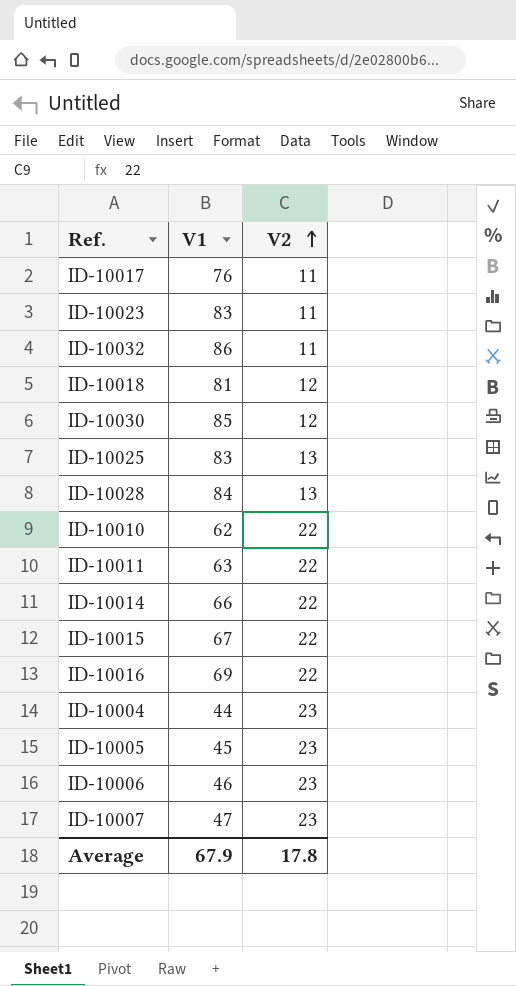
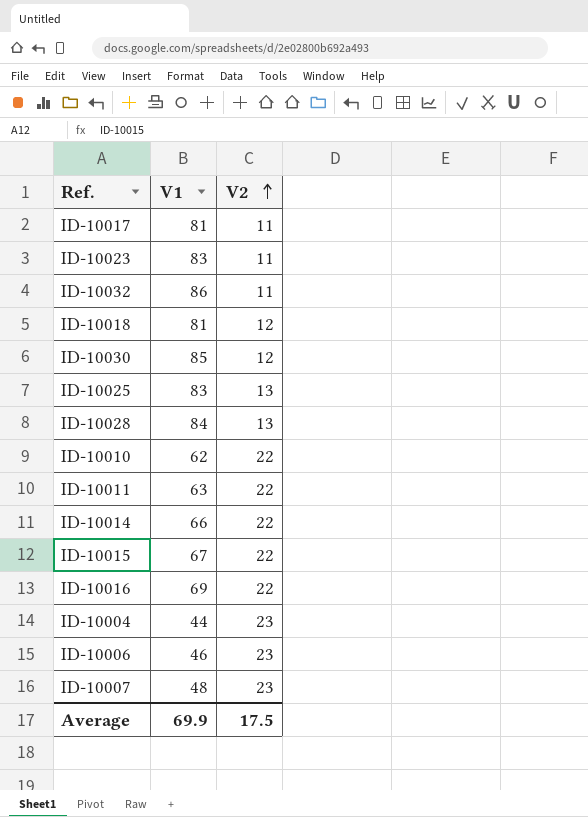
row ID-10005: 45 | 23 -> none
ID-10017 | V1: 76 -> 81
ID-10007 | V1: 47 -> 48
Average | V1: 67.9 -> 69.9
Average | V2: 17.8 -> 17.5

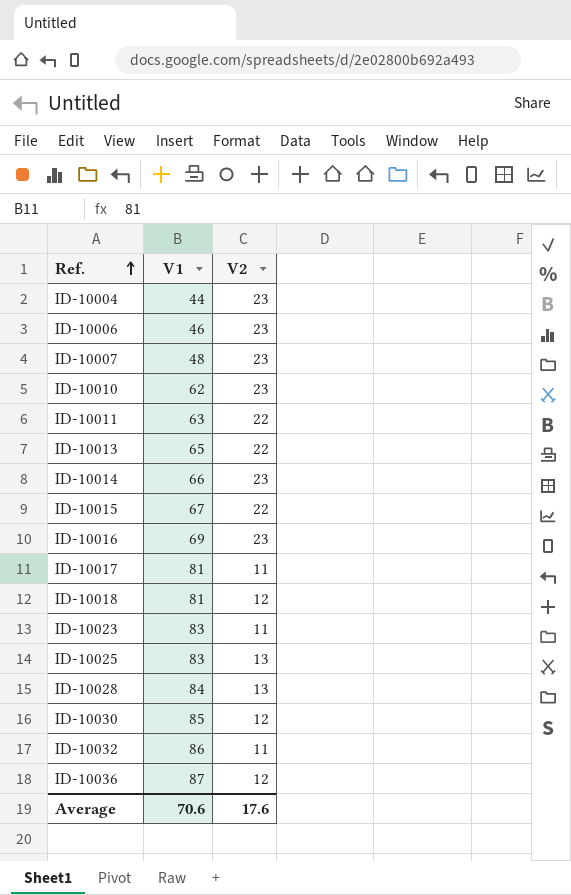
row order: V2 ascending -> Ref. ascending
ID-10010 | V2: 22 -> 23
row ID-10013: none -> 65 | 22
ID-10014 | V2: 22 -> 23
ID-10016 | V2: 22 -> 23
row ID-10036: none -> 87 | 12
Average | V1: 69.9 -> 70.6
Average | V2: 17.5 -> 17.6

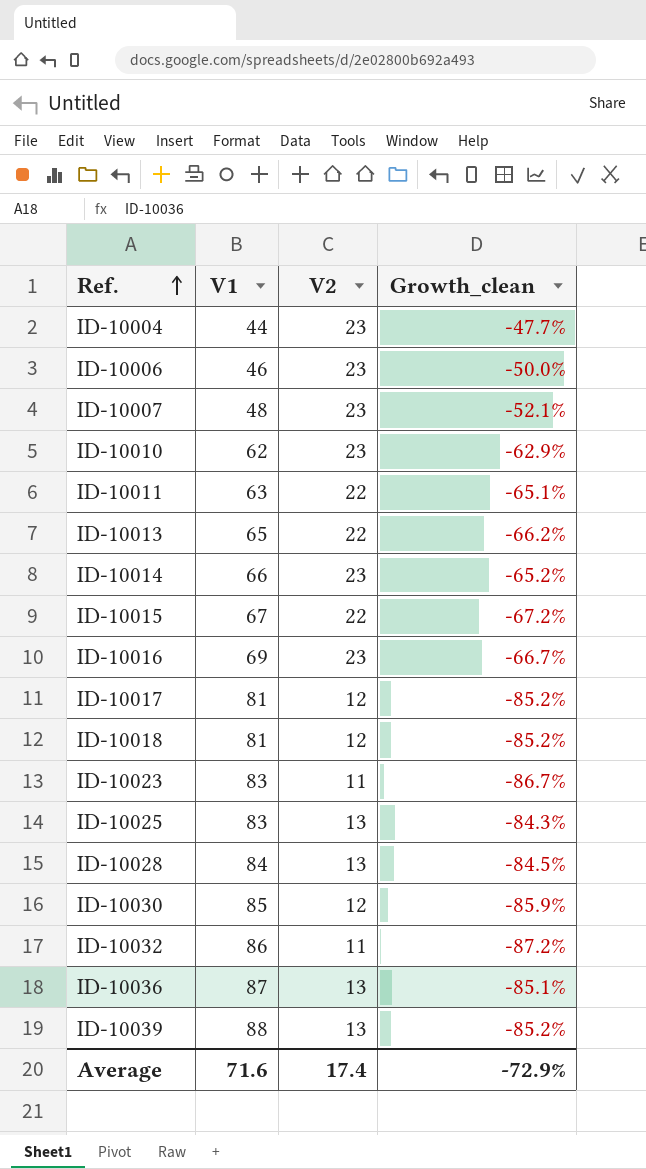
column Growth_clean | formula: none -> ([V2] - [V1]) / [V1]
ID-10017 | V2: 11 -> 12
ID-10036 | V2: 12 -> 13
row ID-10039: none -> 88 | 13 | -85.2%
Average | V1: 70.6 -> 71.6
Average | V2: 17.6 -> 17.4

